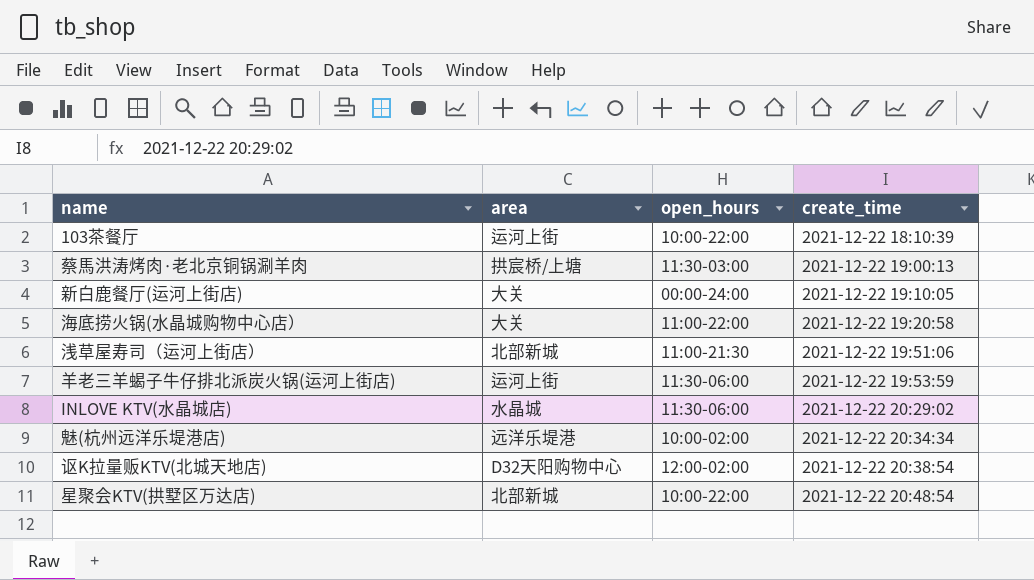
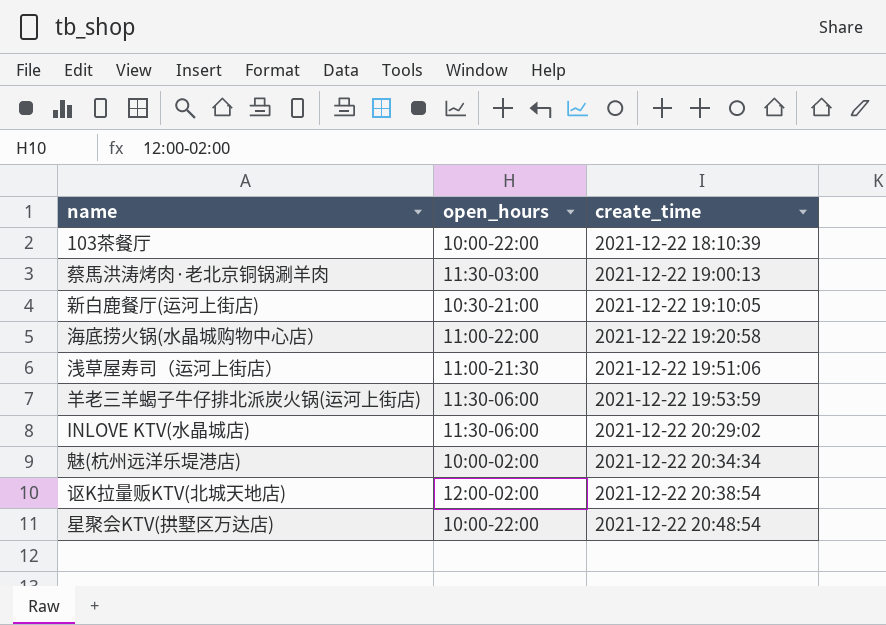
column area | position: 2 -> none
新白鹿餐厅(运河上街店) | open_hours: 00:00-24:00 -> 10:30-21:00

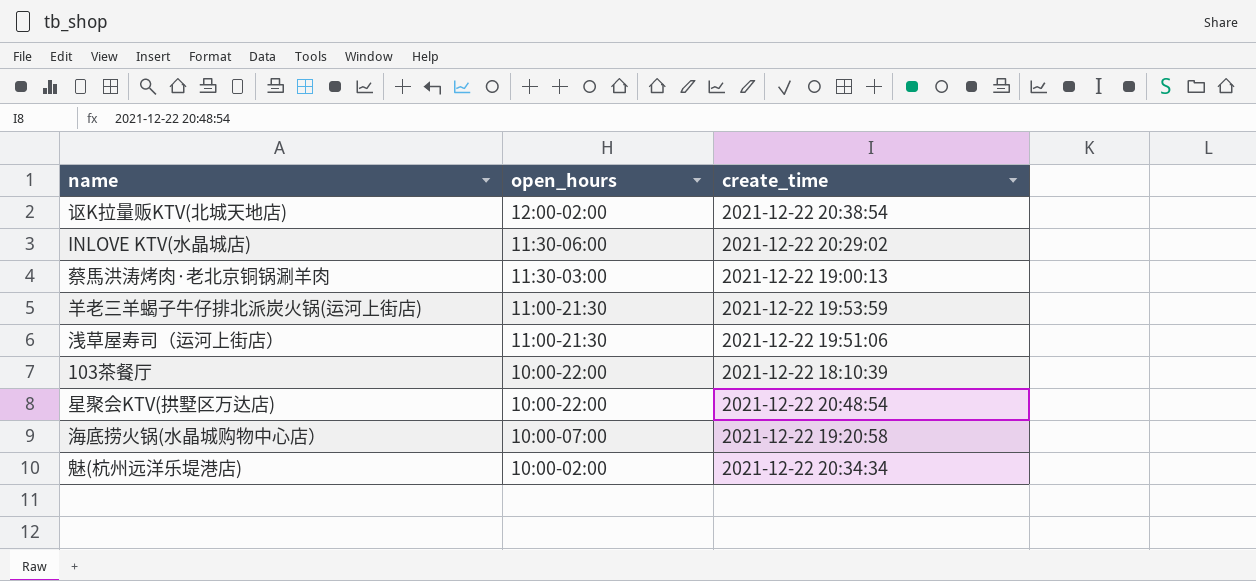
row order: create_time ascending -> open_hours descending
row 新白鹿餐厅(运河上街店): 10:30-21:00 | 2021-12-22 19:10:05 -> none
羊老三羊蝎子牛仔排北派炭火锅(运河上街店) | open_hours: 11:30-06:00 -> 11:00-21:30
海底捞火锅(水晶城购物中心店） | open_hours: 11:00-22:00 -> 10:00-07:00

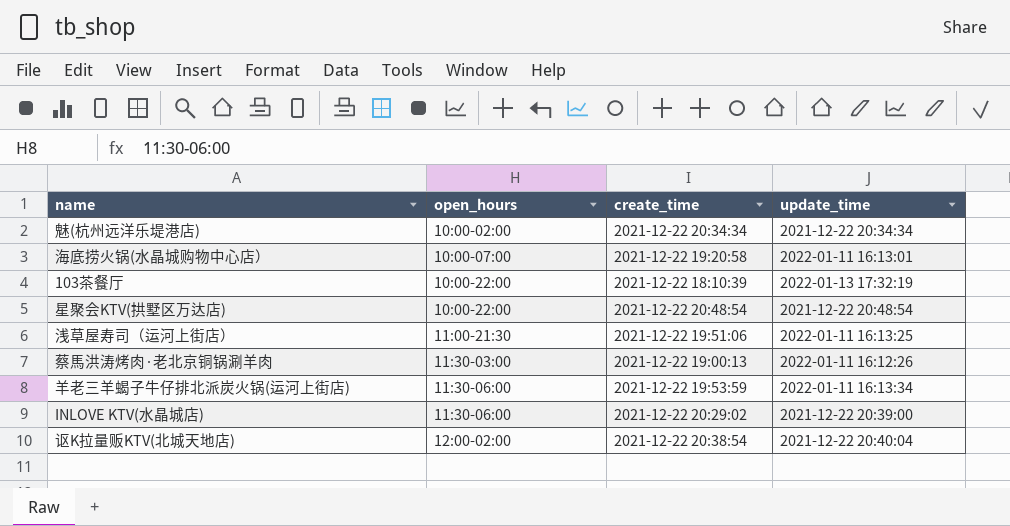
row order: open_hours descending -> open_hours ascending
column update_time | position: none -> 4
羊老三羊蝎子牛仔排北派炭火锅(运河上街店) | open_hours: 11:00-21:30 -> 11:30-06:00

